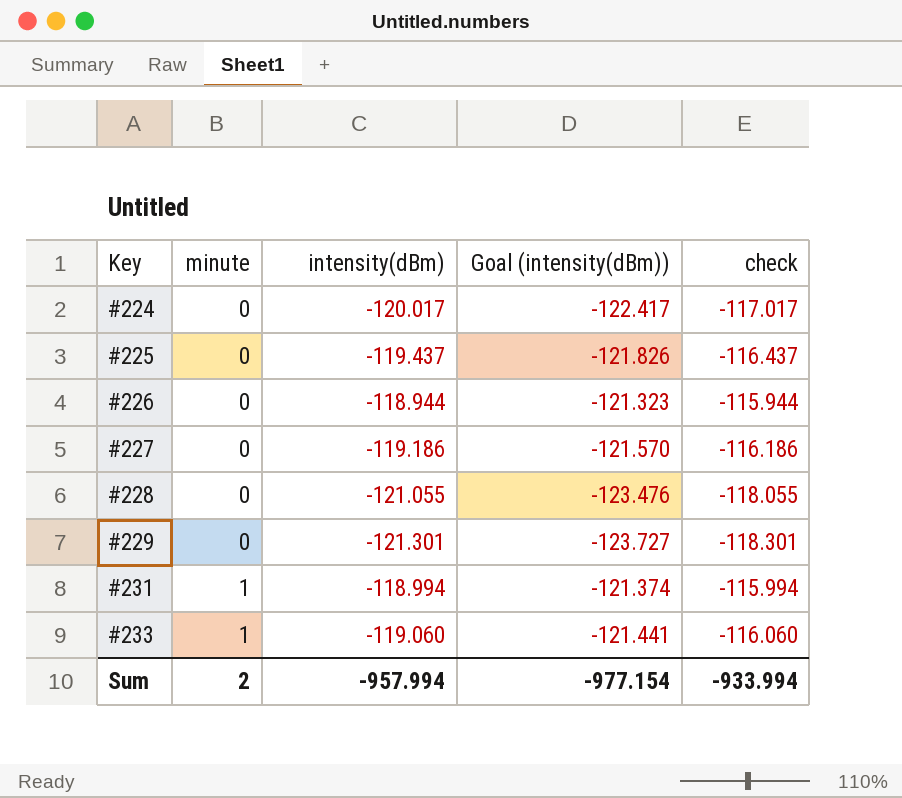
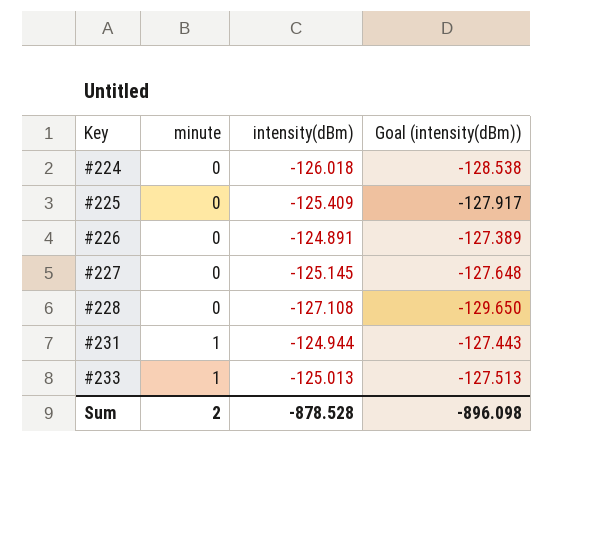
column check | formula: [intensity(dBm)] + 3 -> none
row #229: 0 | -121.301 | -123.727 | -118.301 -> none
#224 | intensity(dBm): -120.017 -> -126.018
#224 | Goal (intensity(dBm)): -122.417 -> -128.538
#225 | intensity(dBm): -119.437 -> -125.409
#225 | Goal (intensity(dBm)): -121.826 -> -127.917
#226 | intensity(dBm): -118.944 -> -124.891
#226 | Goal (intensity(dBm)): -121.323 -> -127.389
#227 | intensity(dBm): -119.186 -> -125.145
#227 | Goal (intensity(dBm)): -121.570 -> -127.648
#228 | intensity(dBm): -121.055 -> -127.108
#228 | Goal (intensity(dBm)): -123.476 -> -129.650
#231 | intensity(dBm): -118.994 -> -124.944
#231 | Goal (intensity(dBm)): -121.374 -> -127.443
#233 | intensity(dBm): -119.060 -> -125.013
#233 | Goal (intensity(dBm)): -121.441 -> -127.513
Sum | intensity(dBm): -957.994 -> -878.528
Sum | Goal (intensity(dBm)): -977.154 -> -896.098

